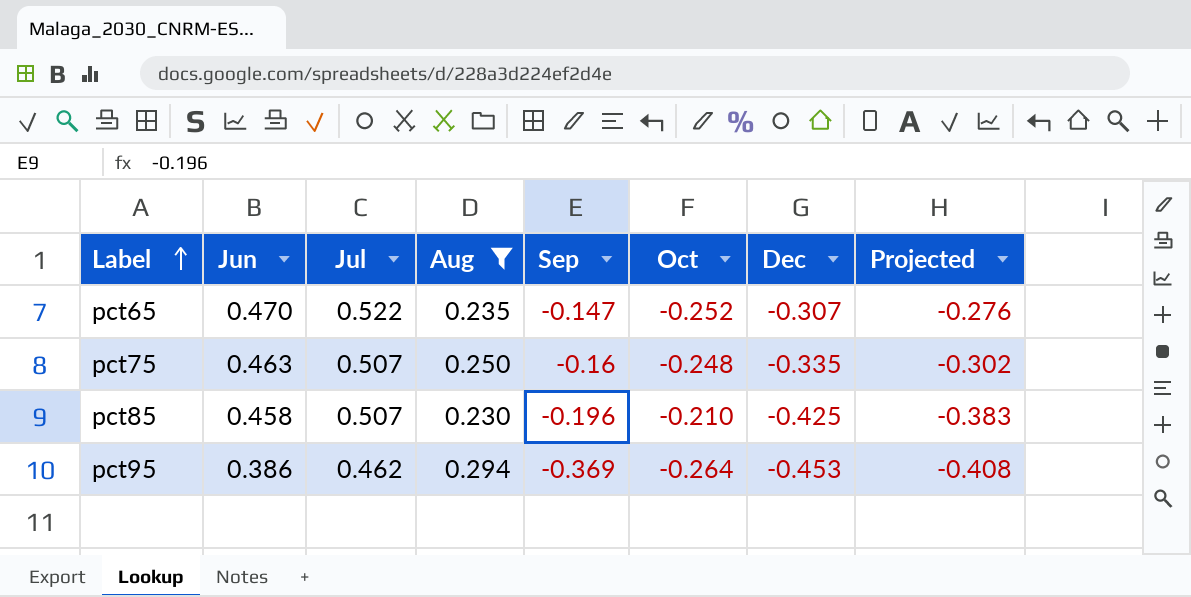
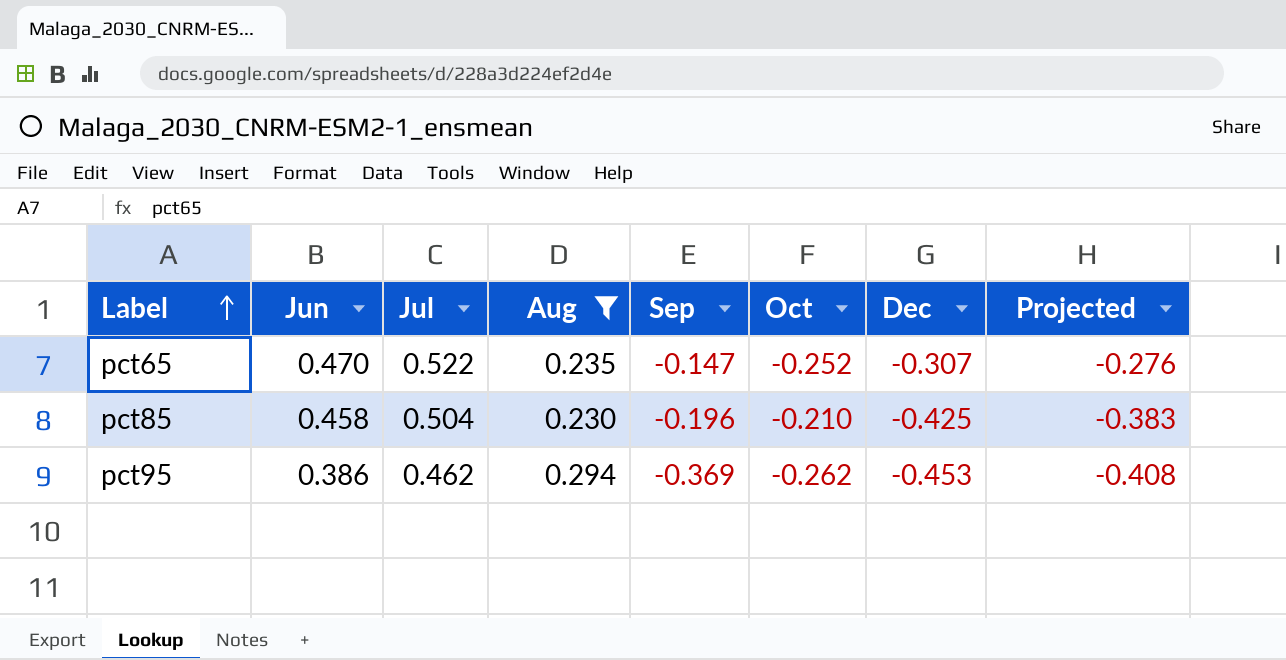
row pct75: 0.463 | 0.507 | 0.250 | -0.16 | -0.248 | -0.335 | -0.302 -> none
pct85 | Jul: 0.507 -> 0.504
pct95 | Oct: -0.264 -> -0.262

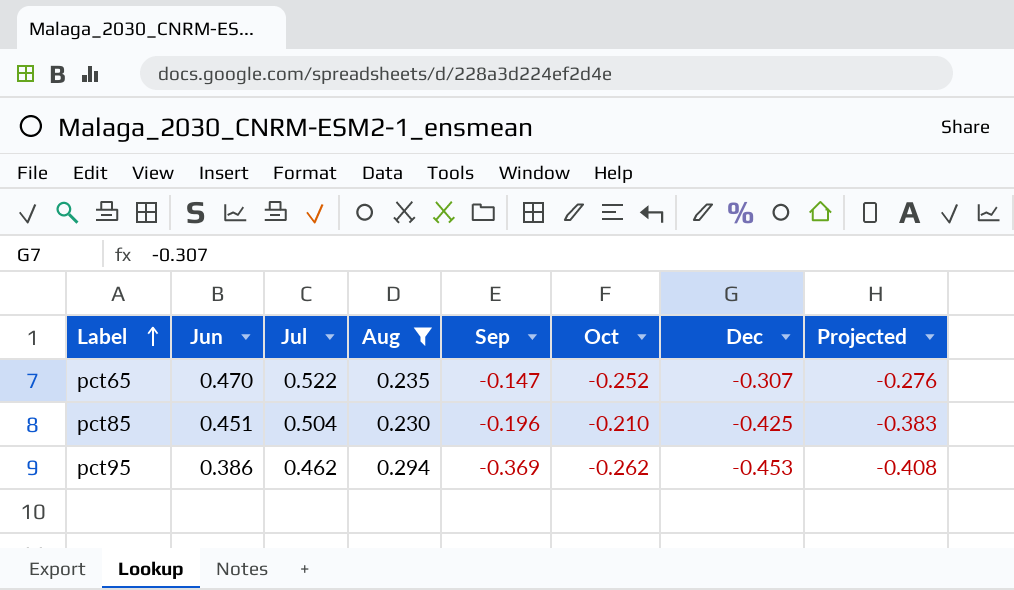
pct85 | Jun: 0.458 -> 0.451

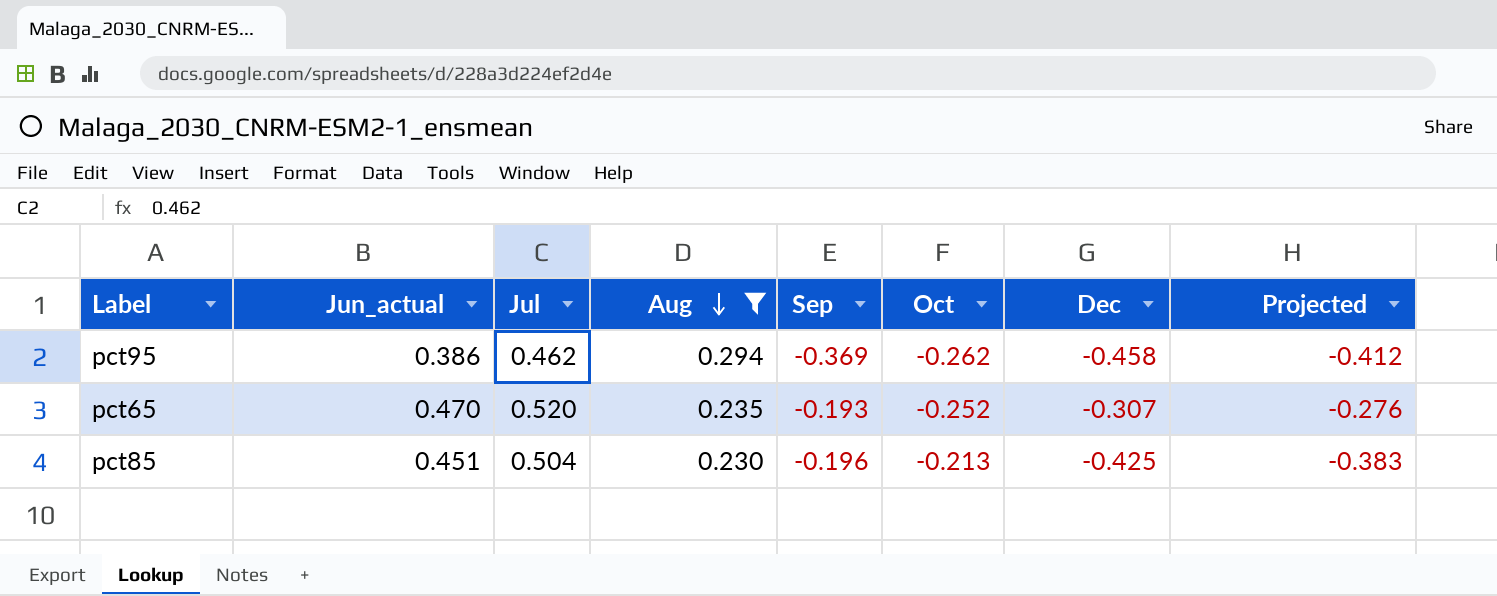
row order: Label ascending -> Aug descending
column name: Jun -> Jun_actual
pct95 | Dec: -0.453 -> -0.458
pct95 | Projected: -0.408 -> -0.412
pct65 | Jul: 0.522 -> 0.520
pct65 | Sep: -0.147 -> -0.193
pct85 | Oct: -0.210 -> -0.213

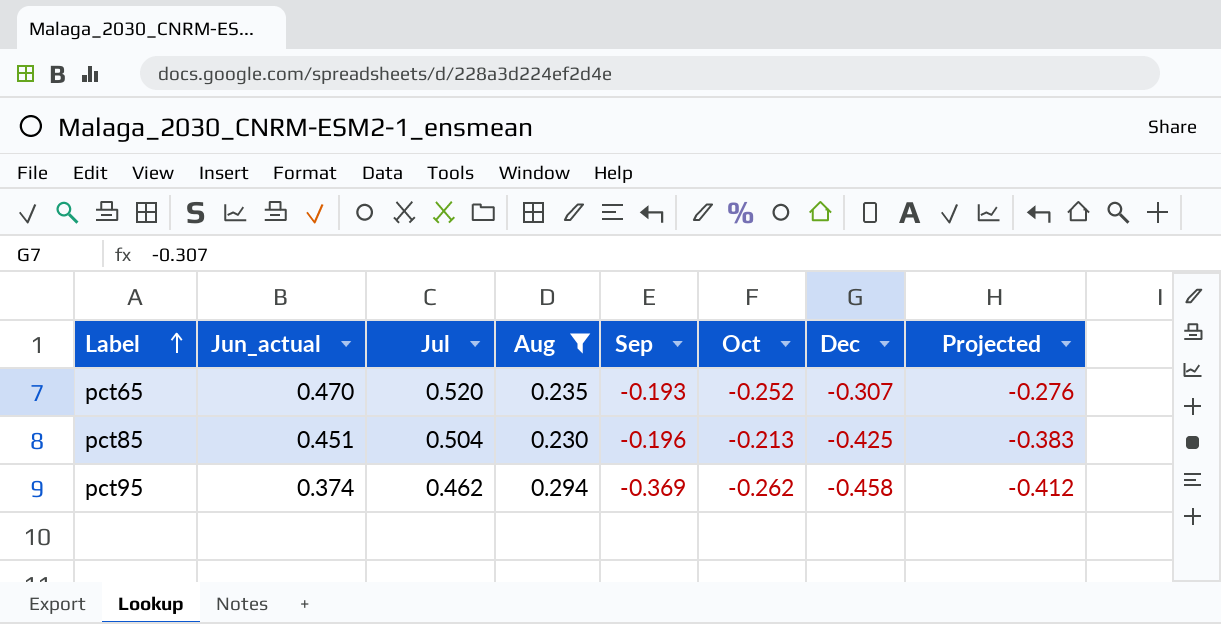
row order: Aug descending -> Label ascending
pct95 | Jun_actual: 0.386 -> 0.374

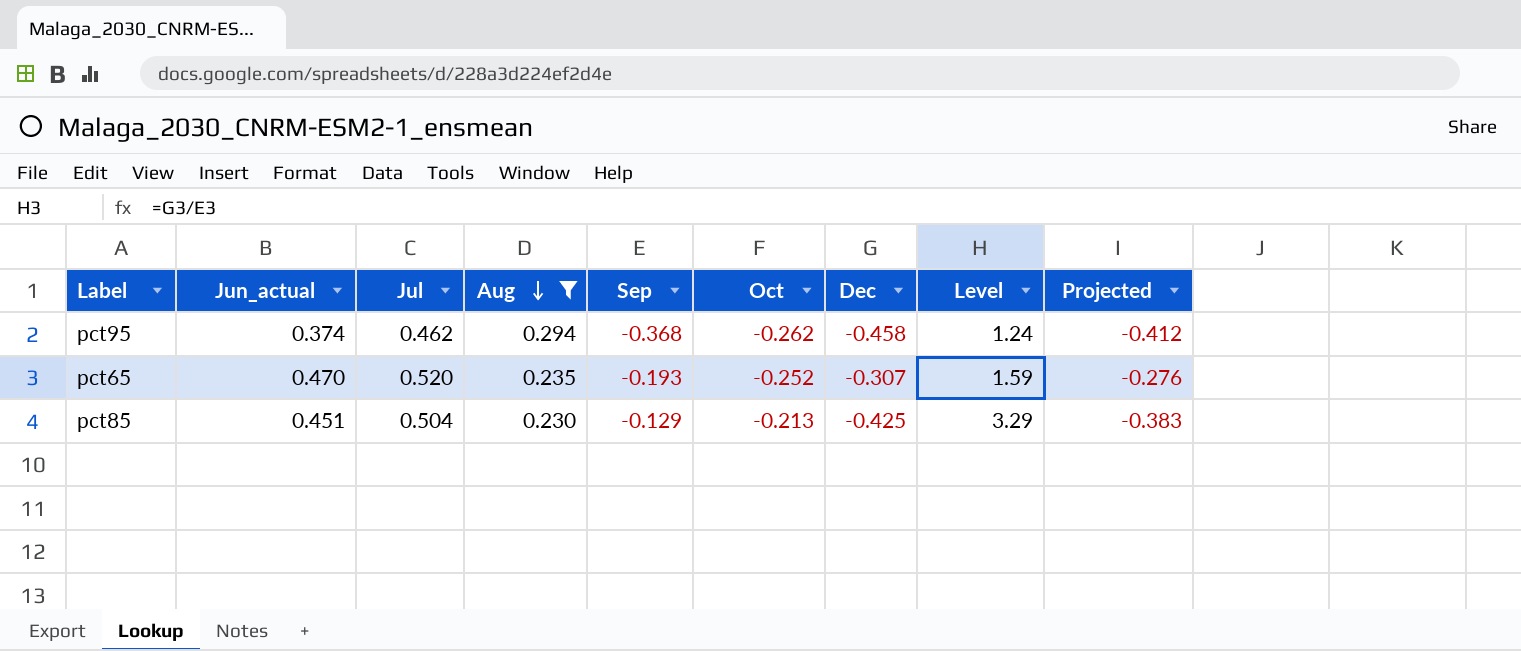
row order: Label ascending -> Aug descending
column Level | formula: none -> [Dec] / [Sep]
pct95 | Sep: -0.369 -> -0.368
pct85 | Sep: -0.196 -> -0.129

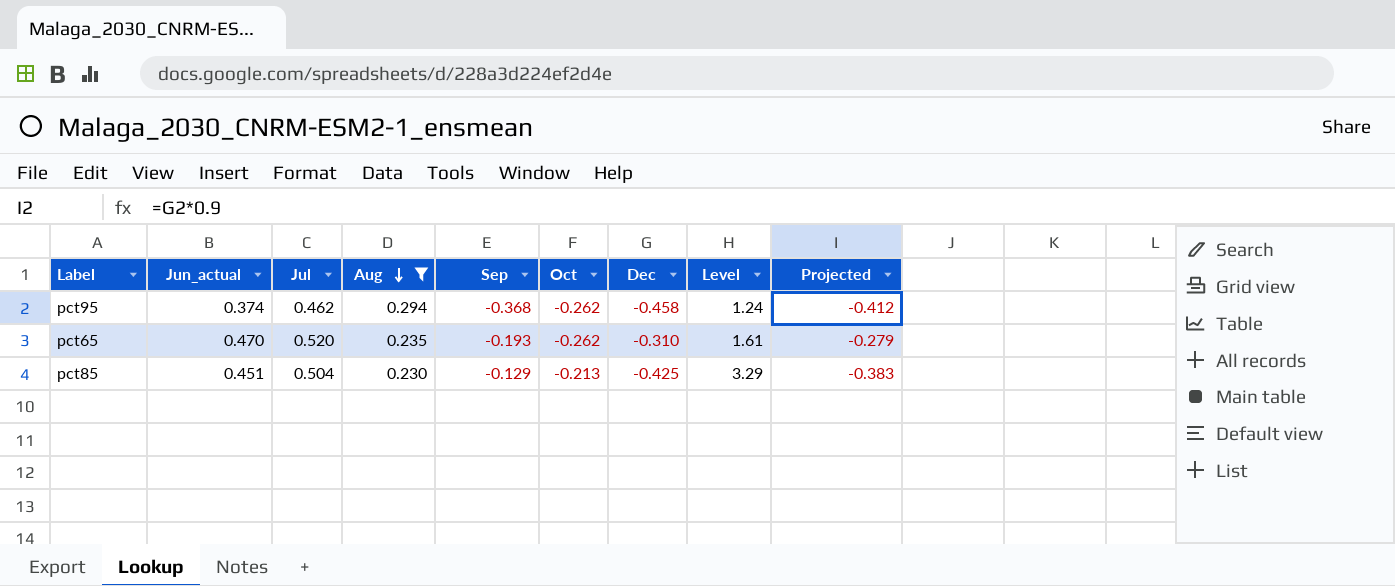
pct65 | Oct: -0.252 -> -0.262
pct65 | Dec: -0.307 -> -0.310
pct65 | Level: 1.59 -> 1.61
pct65 | Projected: -0.276 -> -0.279

